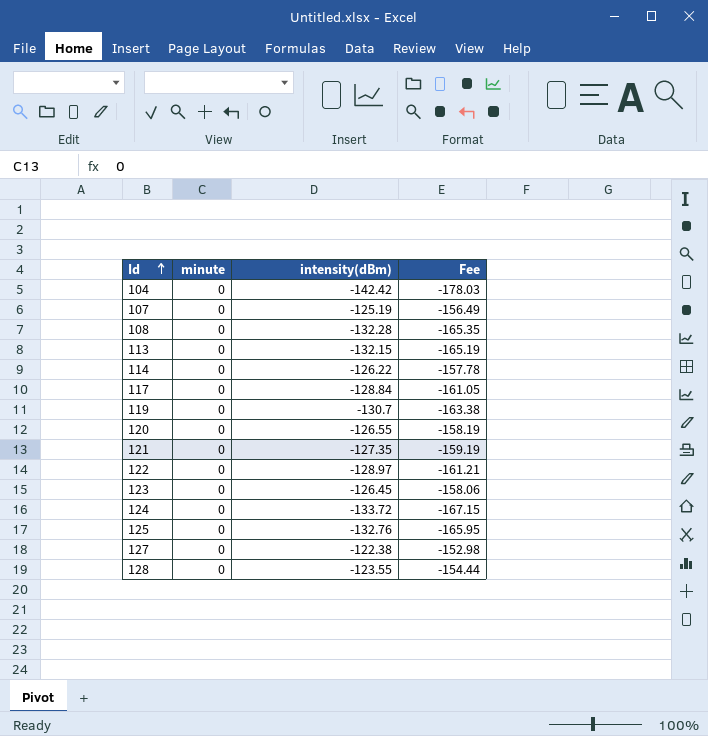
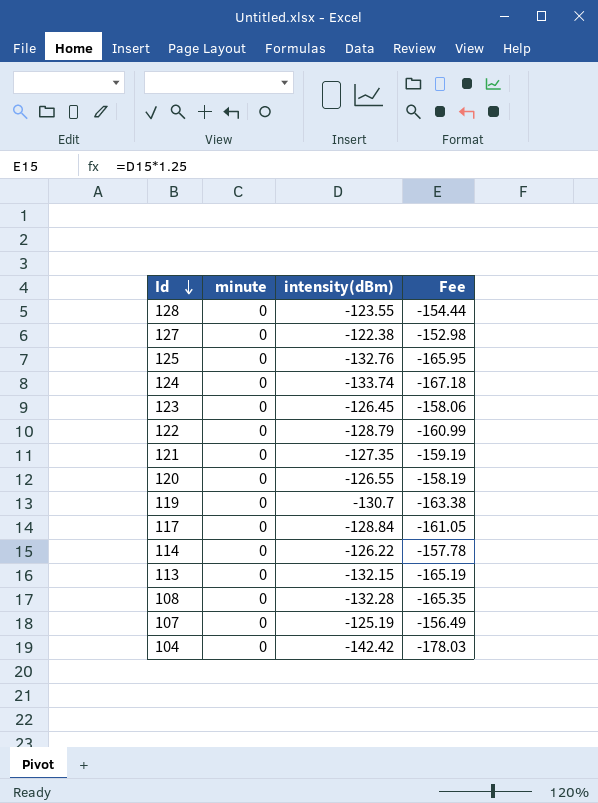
row order: Id ascending -> Id descending
124 | intensity(dBm): -133.72 -> -133.74
124 | Fee: -167.15 -> -167.18
122 | intensity(dBm): -128.97 -> -128.79
122 | Fee: -161.21 -> -160.99

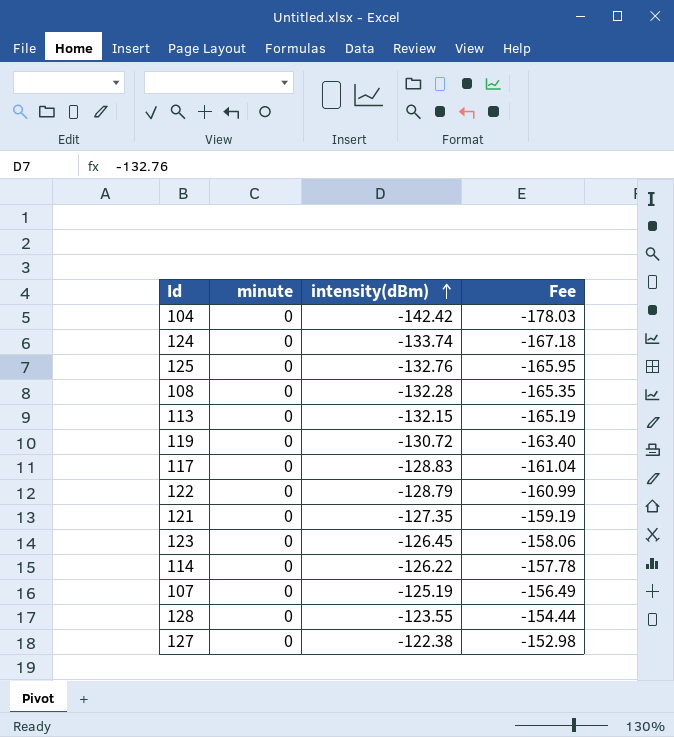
row order: Id descending -> intensity(dBm) ascending
row 120: 0 | -126.55 | -158.19 -> none
119 | intensity(dBm): -130.7 -> -130.72
119 | Fee: -163.38 -> -163.40
117 | intensity(dBm): -128.84 -> -128.83
117 | Fee: -161.05 -> -161.04

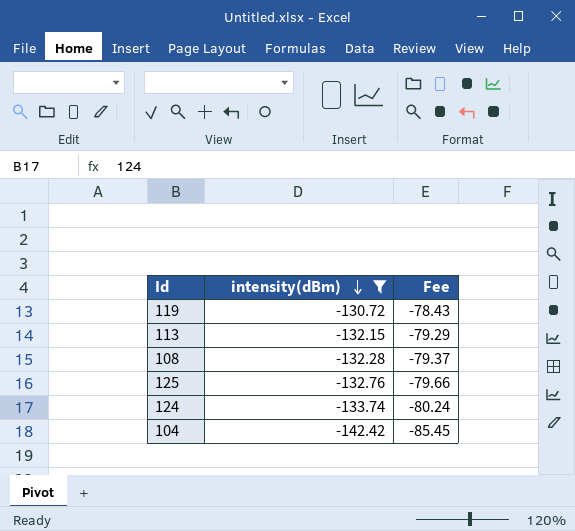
filter: none -> intensity(dBm) <= -130.72
row order: intensity(dBm) ascending -> intensity(dBm) descending
column minute | position: 2 -> none
column Fee | formula: [intensity(dBm)] * 1.25 -> [intensity(dBm)] * 0.6

